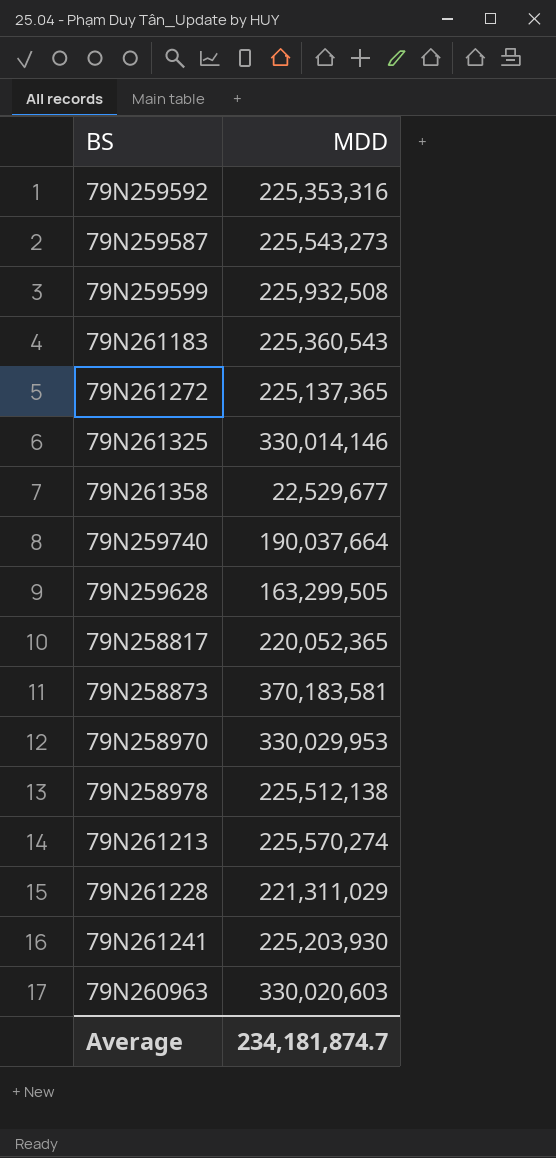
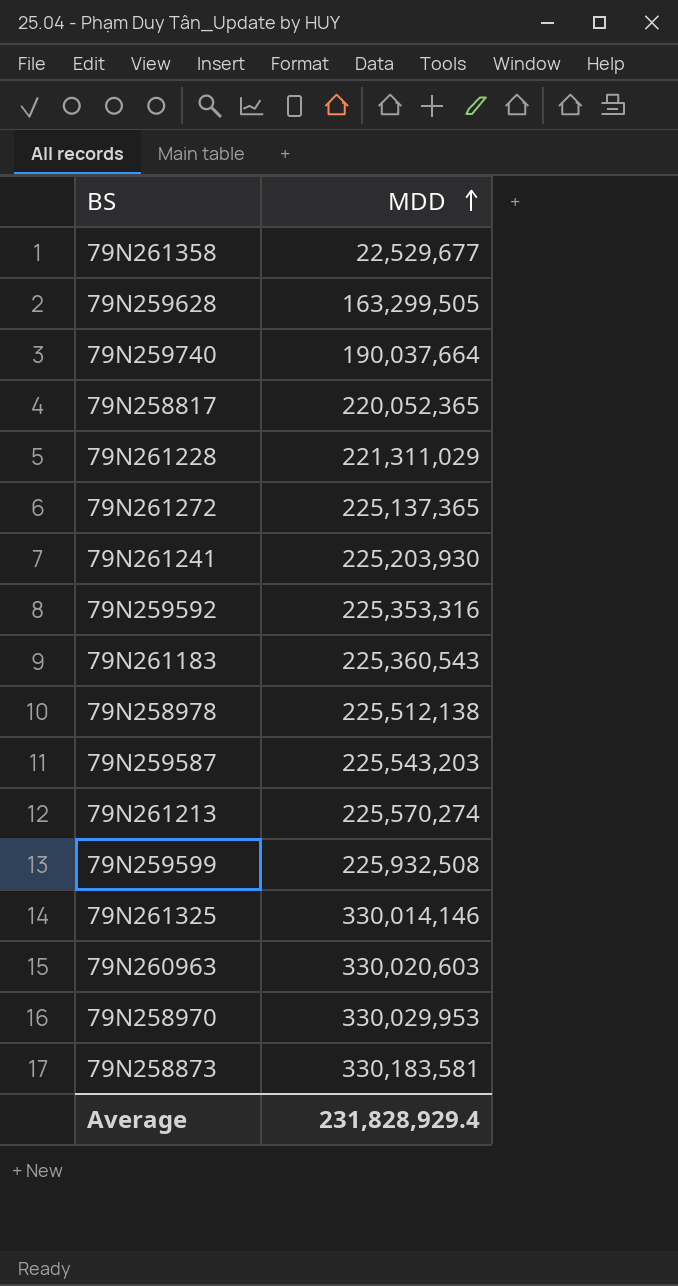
row order: none -> MDD ascending
79N259587 | MDD: 225,543,273 -> 225,543,203
79N258873 | MDD: 370,183,581 -> 330,183,581
Average | MDD: 234,181,874.7 -> 231,828,929.4

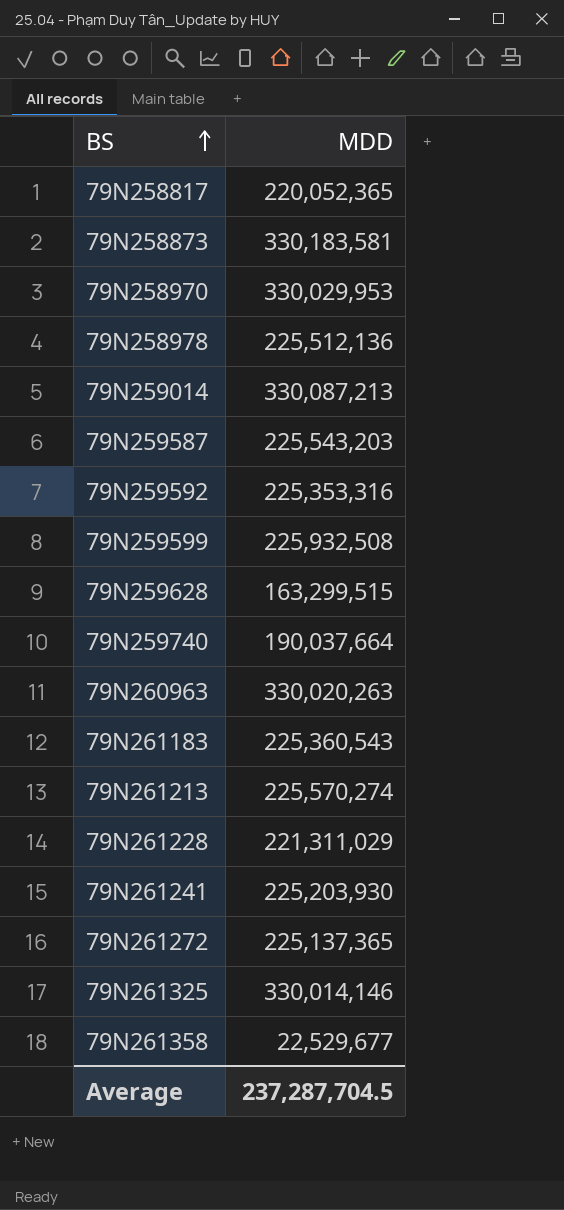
row order: MDD ascending -> BS ascending
79N258978 | MDD: 225,512,138 -> 225,512,136
row 79N259014: none -> 330,087,213
79N259628 | MDD: 163,299,505 -> 163,299,515
79N260963 | MDD: 330,020,603 -> 330,020,263
Average | MDD: 231,828,929.4 -> 237,287,704.5

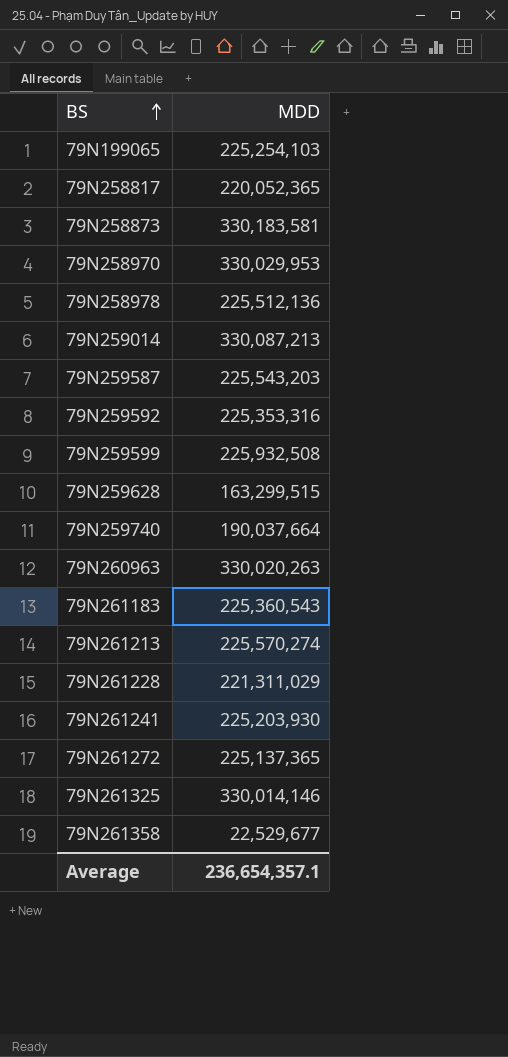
row 79N199065: none -> 225,254,103
Average | MDD: 237,287,704.5 -> 236,654,357.1

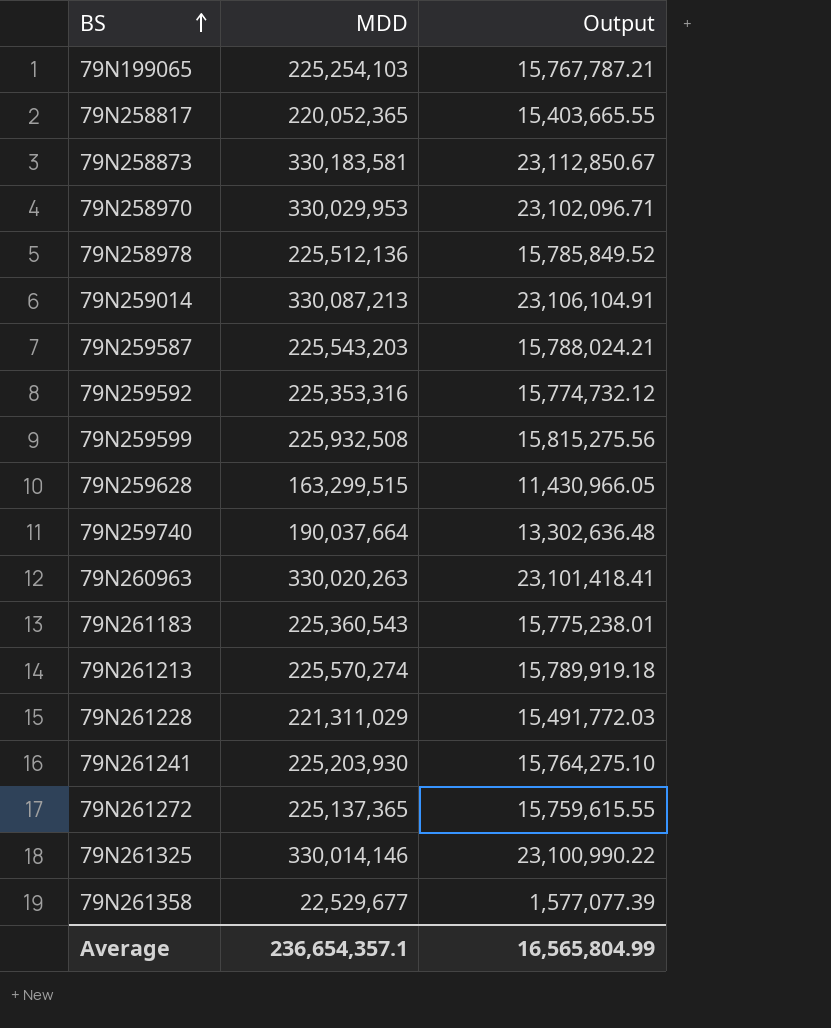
column Output | formula: none -> [MDD] * 0.07

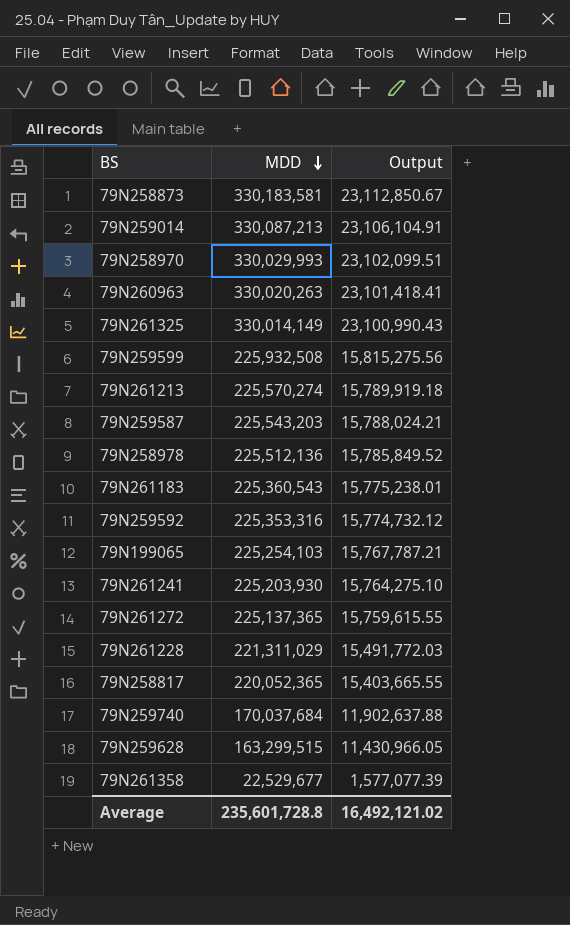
row order: BS ascending -> MDD descending
79N258970 | MDD: 330,029,953 -> 330,029,993
79N258970 | Output: 23,102,096.71 -> 23,102,099.51
79N261325 | MDD: 330,014,146 -> 330,014,149
79N261325 | Output: 23,100,990.22 -> 23,100,990.43
79N259740 | MDD: 190,037,664 -> 170,037,684
79N259740 | Output: 13,302,636.48 -> 11,902,637.88
Average | MDD: 236,654,357.1 -> 235,601,728.8
Average | Output: 16,565,804.99 -> 16,492,121.02

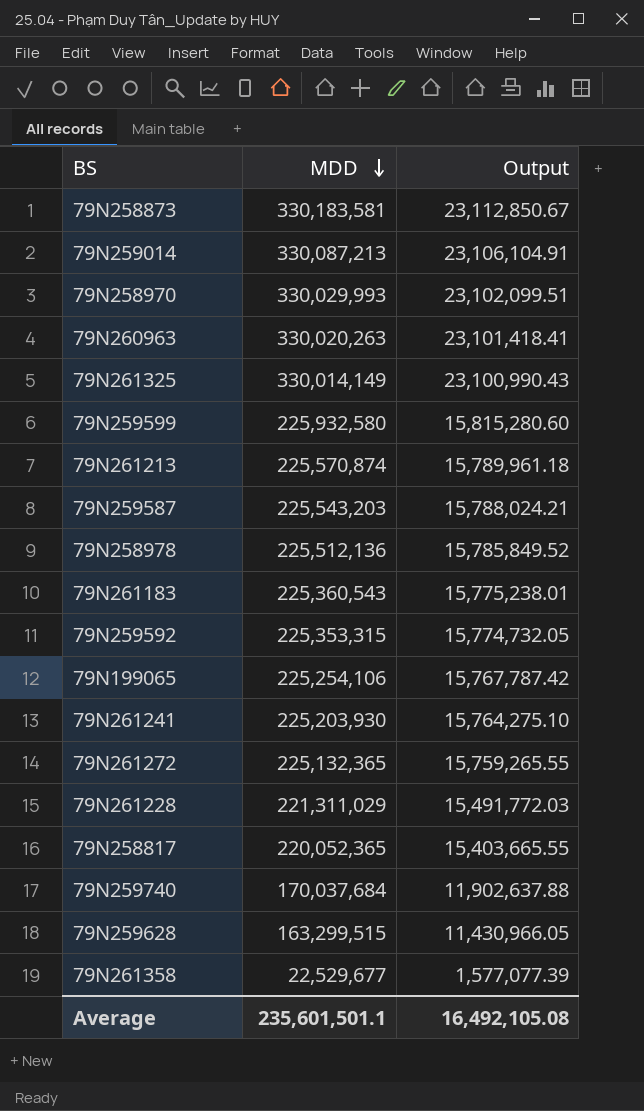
79N259599 | MDD: 225,932,508 -> 225,932,580
79N259599 | Output: 15,815,275.56 -> 15,815,280.60
79N261213 | MDD: 225,570,274 -> 225,570,874
79N261213 | Output: 15,789,919.18 -> 15,789,961.18
79N259592 | MDD: 225,353,316 -> 225,353,315
79N259592 | Output: 15,774,732.12 -> 15,774,732.05
79N199065 | MDD: 225,254,103 -> 225,254,106
79N199065 | Output: 15,767,787.21 -> 15,767,787.42
79N261272 | MDD: 225,137,365 -> 225,132,365
79N261272 | Output: 15,759,615.55 -> 15,759,265.55
Average | MDD: 235,601,728.8 -> 235,601,501.1
Average | Output: 16,492,121.02 -> 16,492,105.08

